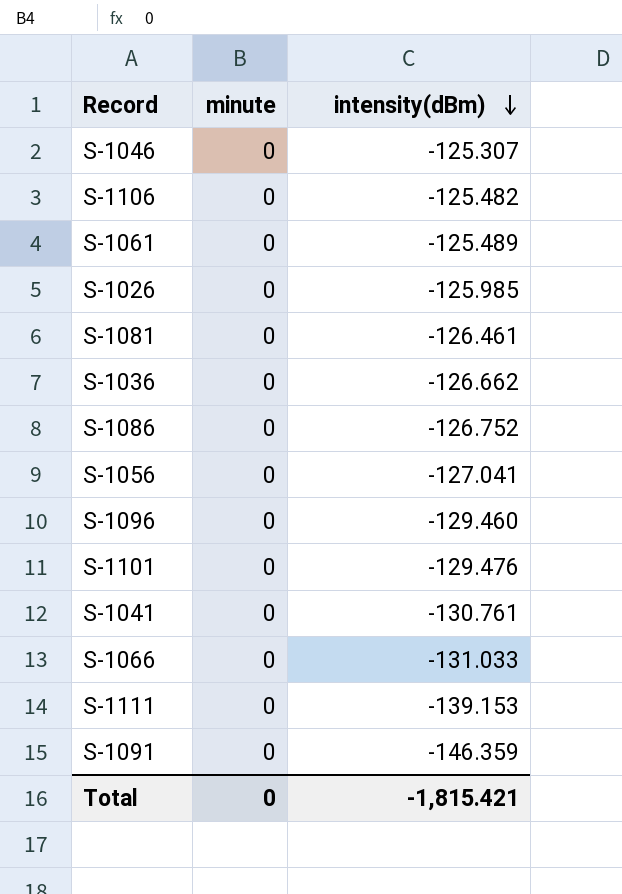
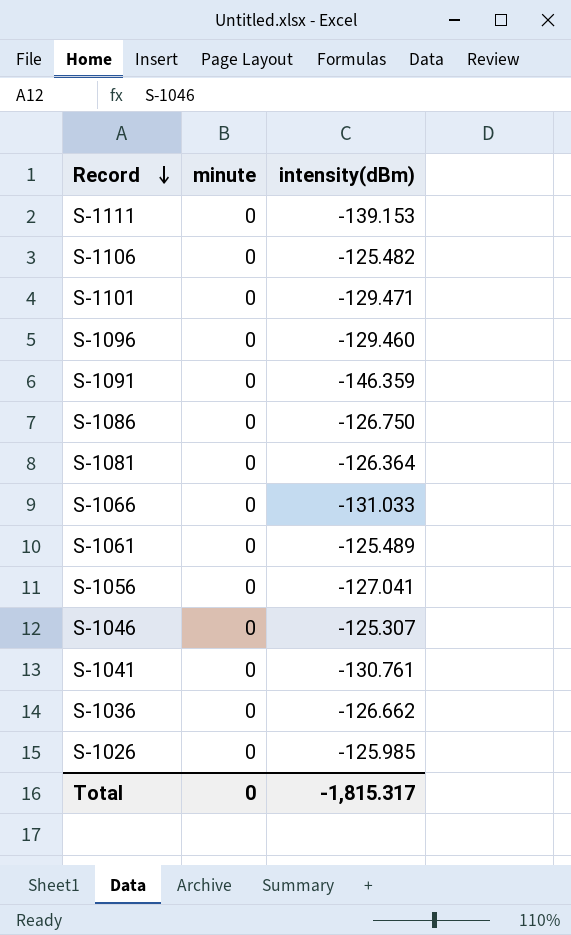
row order: intensity(dBm) descending -> Record descending
S-1101 | intensity(dBm): -129.476 -> -129.471
S-1086 | intensity(dBm): -126.752 -> -126.750
S-1081 | intensity(dBm): -126.461 -> -126.364
Total | intensity(dBm): -1,815.421 -> -1,815.317

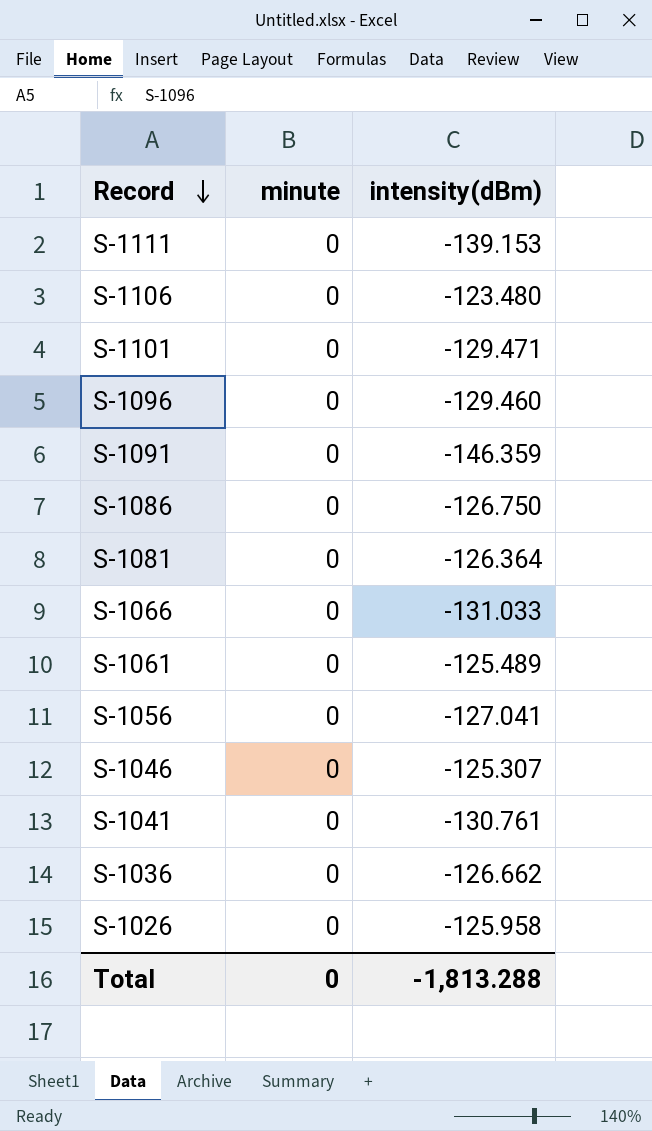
S-1106 | intensity(dBm): -125.482 -> -123.480
S-1026 | intensity(dBm): -125.985 -> -125.958
Total | intensity(dBm): -1,815.317 -> -1,813.288

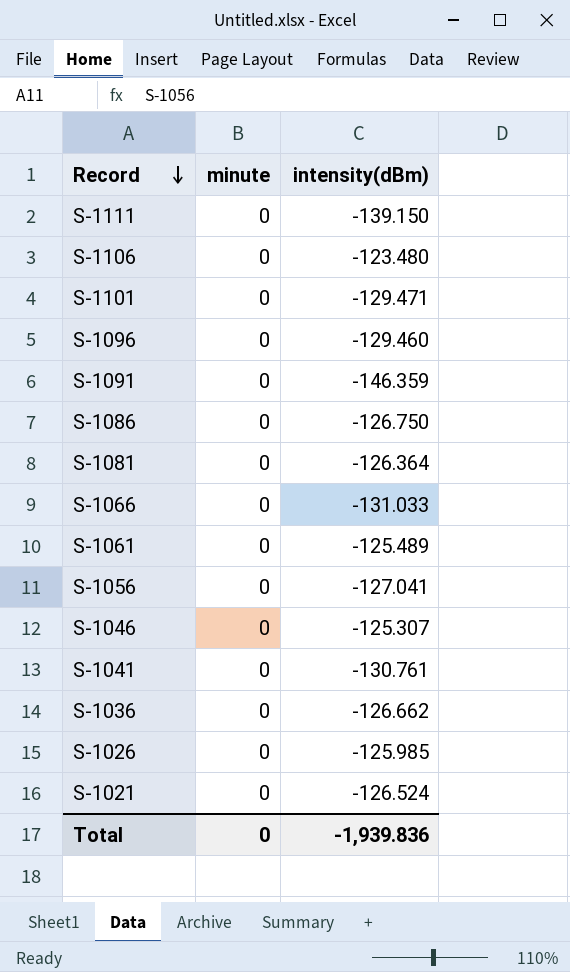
S-1111 | intensity(dBm): -139.153 -> -139.150
S-1026 | intensity(dBm): -125.958 -> -125.985
row S-1021: none -> 0 | -126.524
Total | intensity(dBm): -1,813.288 -> -1,939.836

